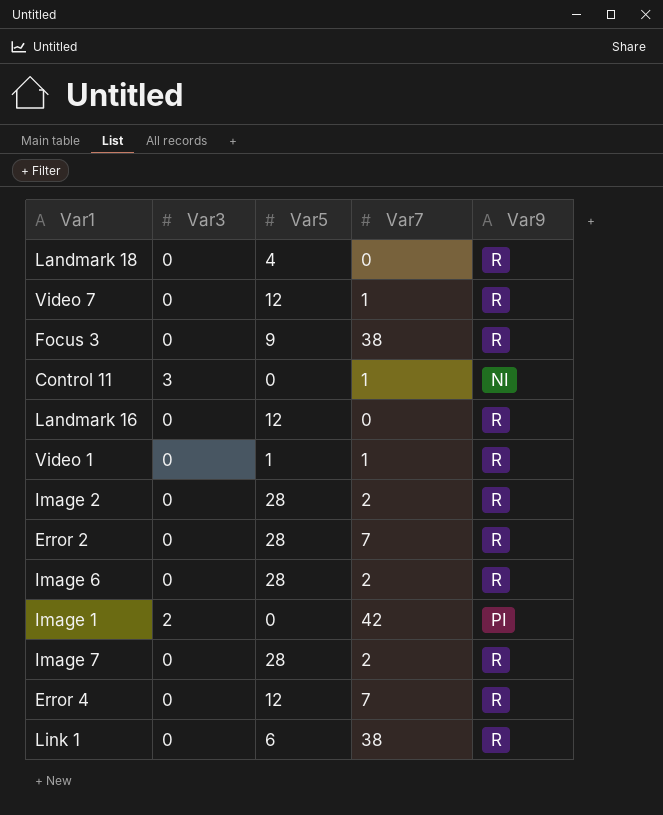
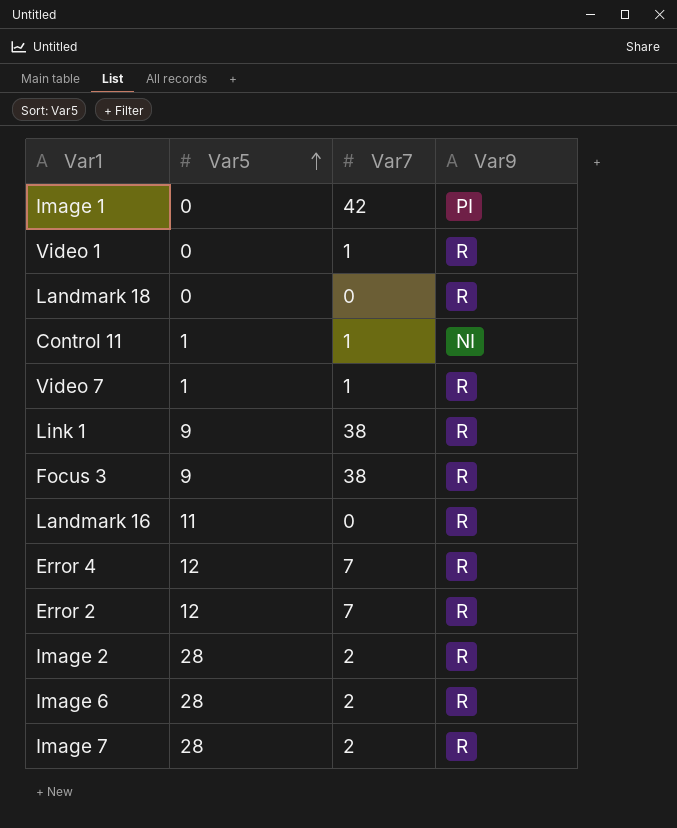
row order: none -> Var5 ascending
column Var3 | position: 2 -> none
Video 1 | Var5: 1 -> 0
Landmark 18 | Var5: 4 -> 0
Control 11 | Var5: 0 -> 1
Video 7 | Var5: 12 -> 1
Link 1 | Var5: 6 -> 9
Landmark 16 | Var5: 12 -> 11
Error 2 | Var5: 28 -> 12

